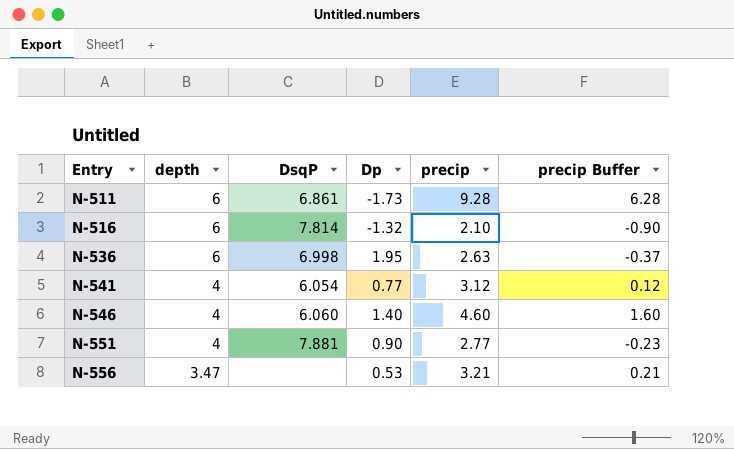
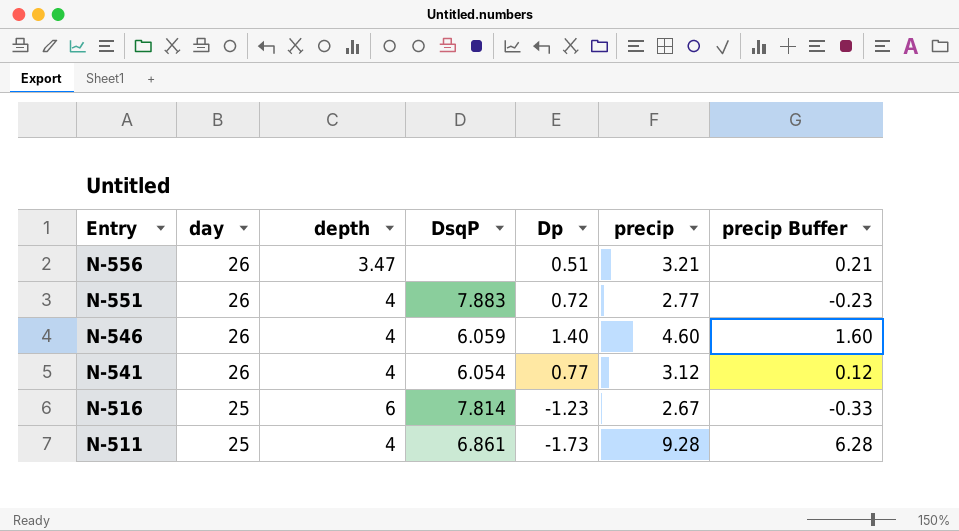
row order: Entry ascending -> Entry descending
column day | position: none -> 2
row N-536: 6 | 6.998 | 1.95 | 2.63 | -0.37 -> none
N-556 | Dp: 0.53 -> 0.51
N-551 | DsqP: 7.881 -> 7.883
N-551 | Dp: 0.90 -> 0.72
N-546 | DsqP: 6.060 -> 6.059
N-516 | Dp: -1.32 -> -1.23
N-516 | precip: 2.10 -> 2.67
N-516 | precip Buffer: -0.90 -> -0.33
N-511 | depth: 6 -> 4

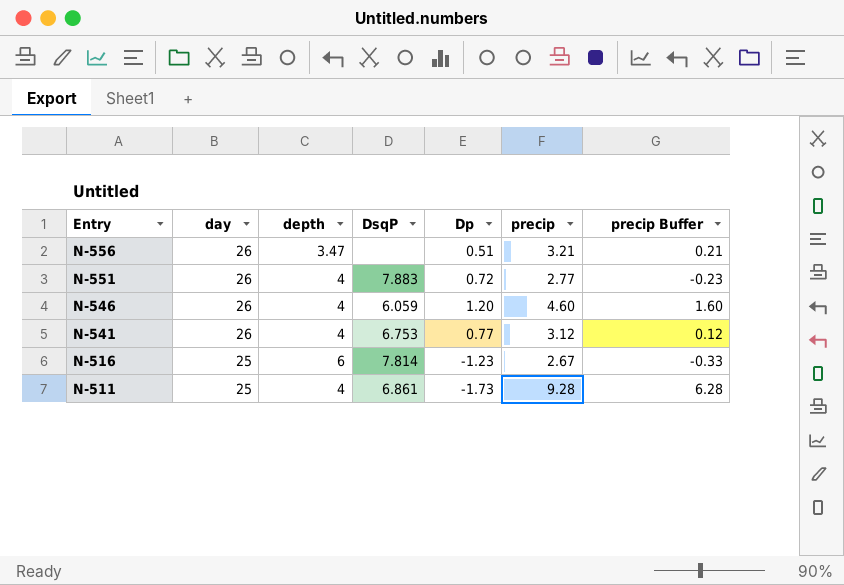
N-546 | Dp: 1.40 -> 1.20
N-541 | DsqP: 6.054 -> 6.753

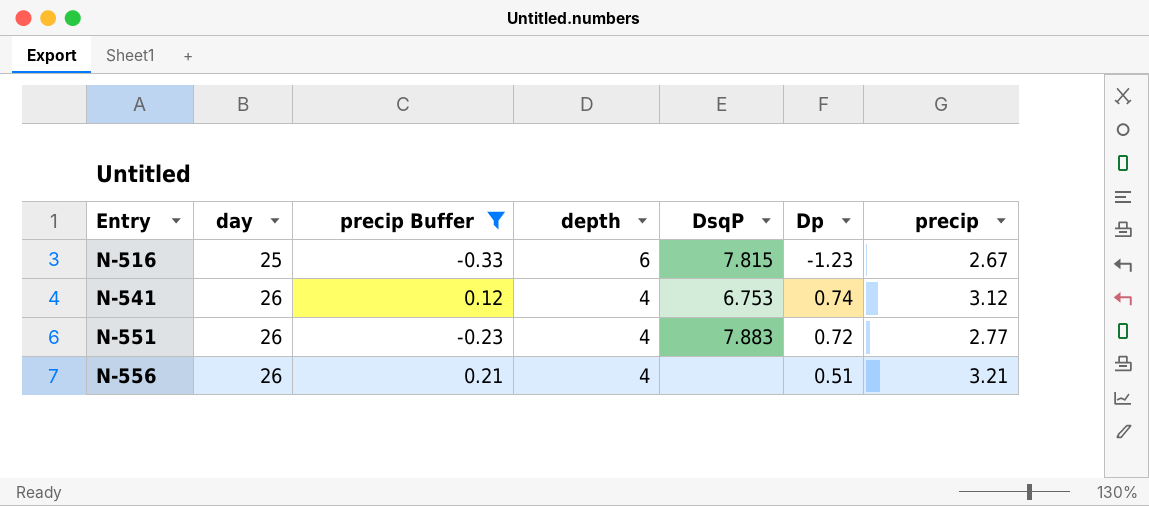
filter: none -> precip Buffer <= 0.21
row order: Entry descending -> Entry ascending
column precip Buffer | position: 7 -> 3
N-516 | DsqP: 7.814 -> 7.815
N-541 | Dp: 0.77 -> 0.74
N-556 | depth: 3.47 -> 4

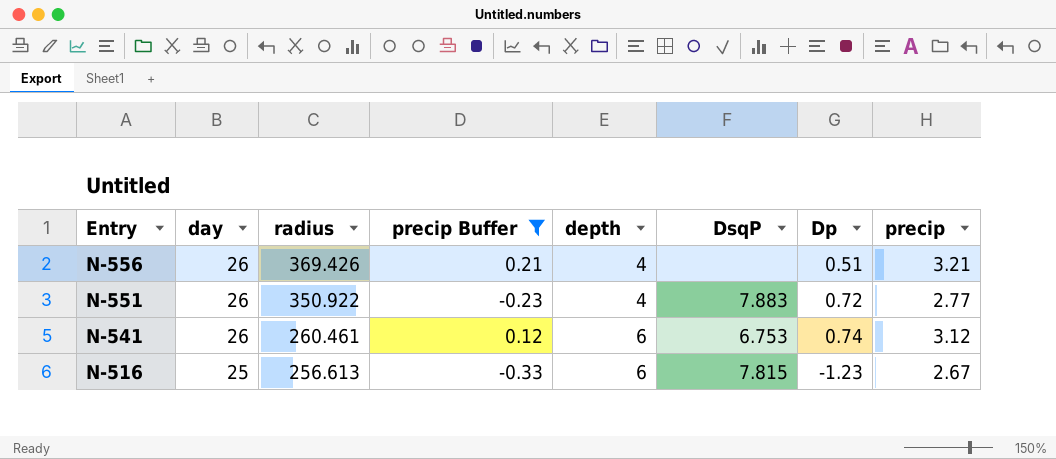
row order: Entry ascending -> Entry descending
column radius | position: none -> 3
N-541 | depth: 4 -> 6

